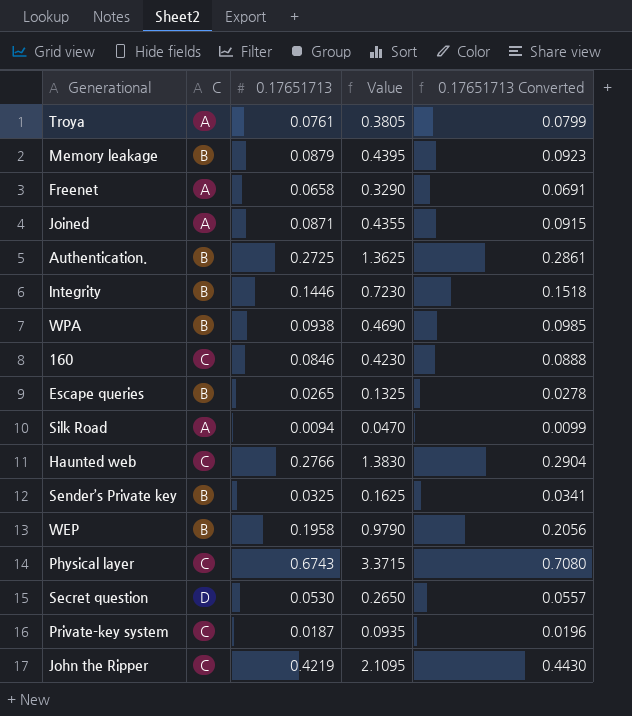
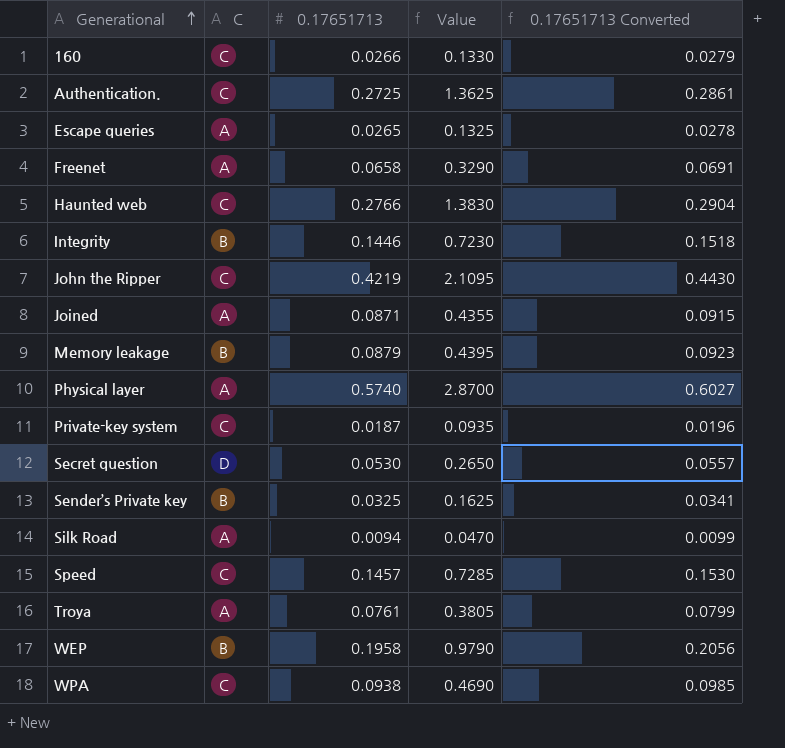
row order: none -> Generational ascending
160 | 0.17651713: 0.0846 -> 0.0266
160 | Value: 0.4230 -> 0.1330
160 | 0.17651713 Converted: 0.0888 -> 0.0279
Authentication. | C: B -> C
Escape queries | C: B -> A
Physical layer | C: C -> A
Physical layer | 0.17651713: 0.6743 -> 0.5740
Physical layer | Value: 3.3715 -> 2.8700
Physical layer | 0.17651713 Converted: 0.7080 -> 0.6027
row Speed: none -> C | 0.1457 | 0.7285 | 0.1530
WPA | C: B -> C

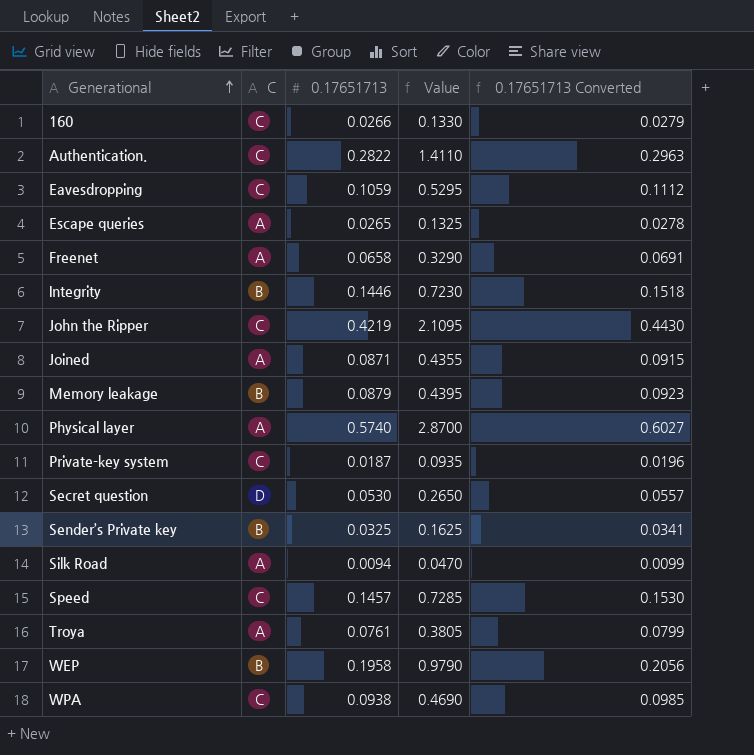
row Haunted web: C | 0.2766 | 1.3830 | 0.2904 -> none
Authentication. | 0.17651713: 0.2725 -> 0.2822
Authentication. | Value: 1.3625 -> 1.4110
Authentication. | 0.17651713 Converted: 0.2861 -> 0.2963
row Eavesdropping: none -> C | 0.1059 | 0.5295 | 0.1112

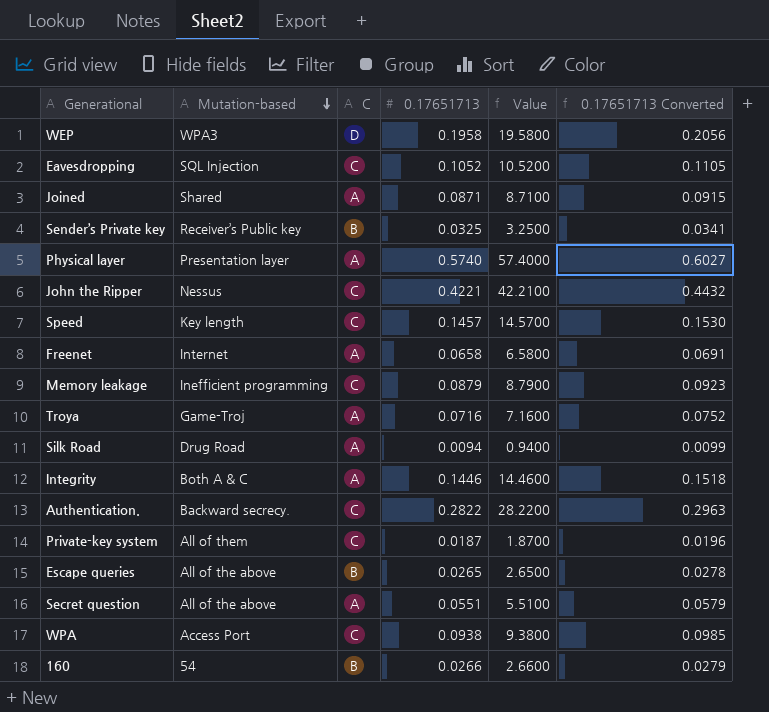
row order: Generational ascending -> Mutation-based descending
column Mutation-based | position: none -> 2
column Value | formula: [0.17651713] * 5 -> [0.17651713] * 100
WEP | C: B -> D
Eavesdropping | 0.17651713: 0.1059 -> 0.1052
Eavesdropping | 0.17651713 Converted: 0.1112 -> 0.1105
John the Ripper | 0.17651713: 0.4219 -> 0.4221
John the Ripper | 0.17651713 Converted: 0.4430 -> 0.4432
Memory leakage | C: B -> C
Troya | 0.17651713: 0.0761 -> 0.0716
Troya | 0.17651713 Converted: 0.0799 -> 0.0752
Integrity | C: B -> A
Escape queries | C: A -> B
Secret question | C: D -> A
Secret question | 0.17651713: 0.0530 -> 0.0551
Secret question | 0.17651713 Converted: 0.0557 -> 0.0579
160 | C: C -> B

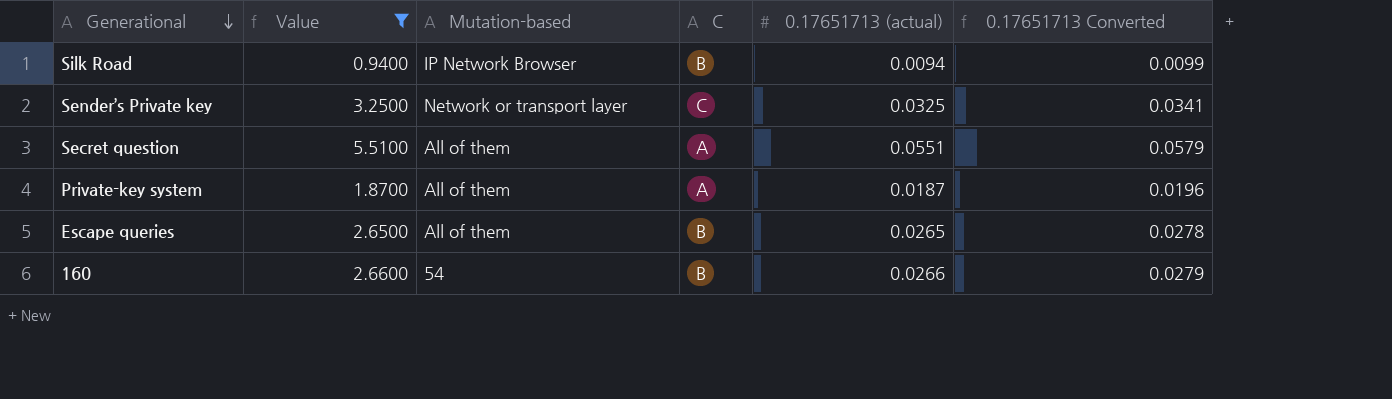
filter: none -> Value <= 5.5100
row order: Mutation-based descending -> Generational descending
column Value | position: 5 -> 2
column name: 0.17651713 -> 0.17651713 (actual)
Silk Road | Mutation-based: Drug Road -> IP Network Browser
Silk Road | C: A -> B
Sender’s Private key | Mutation-based: Receiver’s Public key -> Network or transport layer
Sender’s Private key | C: B -> C
Secret question | Mutation-based: All of the above -> All of them
Private-key system | C: C -> A
Escape queries | Mutation-based: All of the above -> All of them

